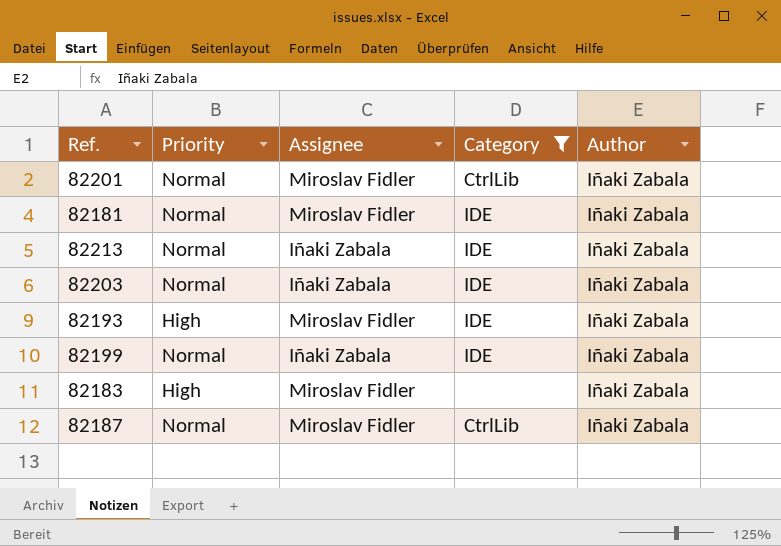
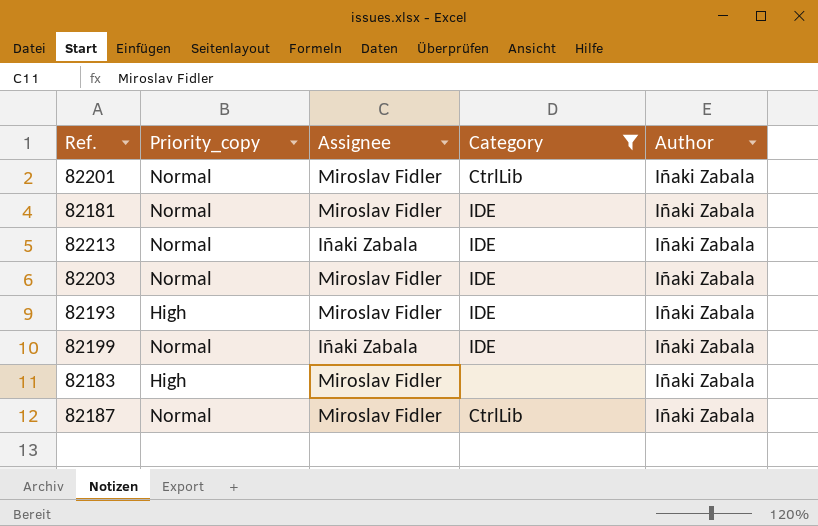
column name: Priority -> Priority_copy
82203 | Assignee: Iñaki Zabala -> Miroslav Fidler

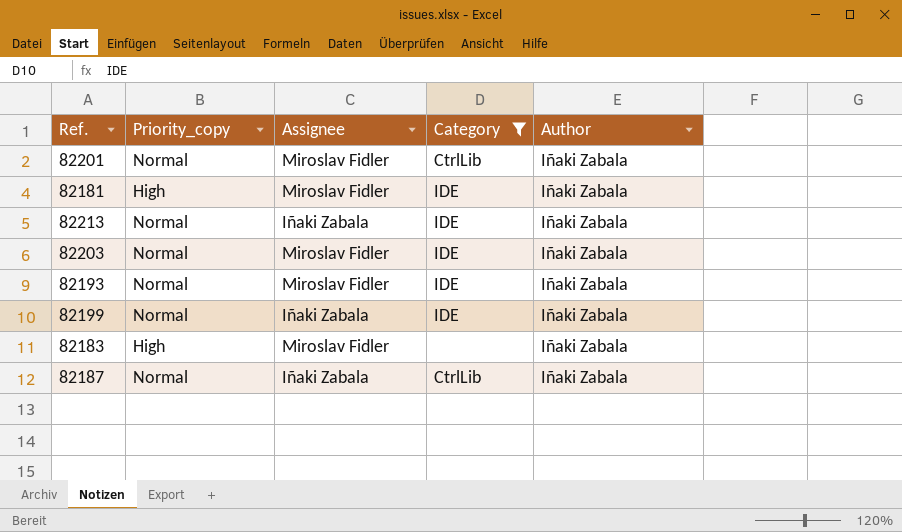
82181 | Priority_copy: Normal -> High
82193 | Priority_copy: High -> Normal
82187 | Assignee: Miroslav Fidler -> Iñaki Zabala

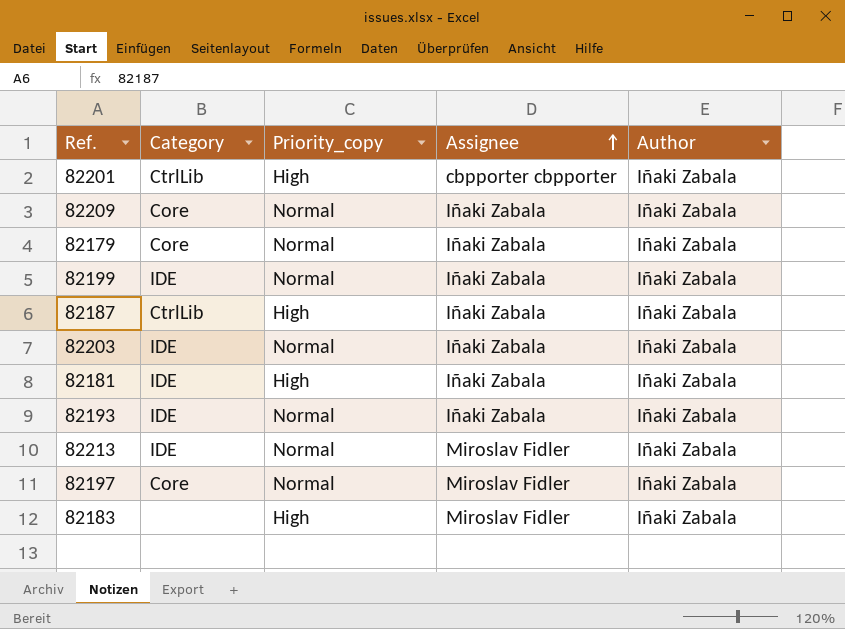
filter: Category != Core -> none
row order: none -> Assignee ascending
column Category | position: 4 -> 2
82201 | Priority_copy: Normal -> High
82201 | Assignee: Miroslav Fidler -> cbpporter cbpporter
82187 | Priority_copy: Normal -> High
82203 | Assignee: Miroslav Fidler -> Iñaki Zabala
82181 | Assignee: Miroslav Fidler -> Iñaki Zabala
82193 | Assignee: Miroslav Fidler -> Iñaki Zabala
82213 | Assignee: Iñaki Zabala -> Miroslav Fidler

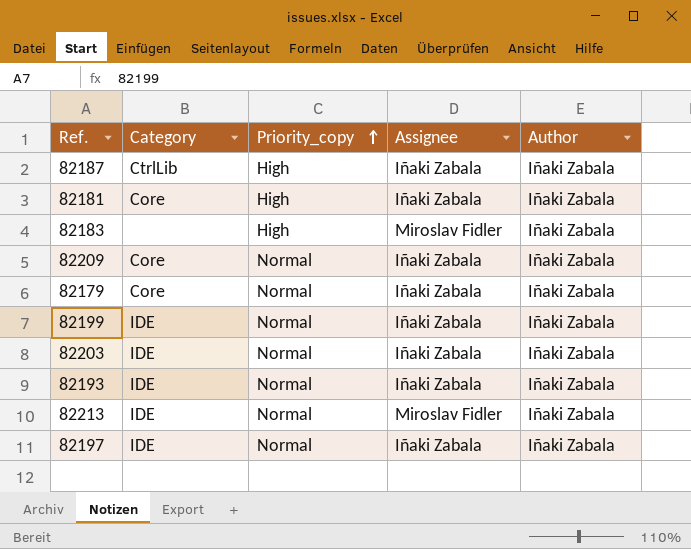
row order: Assignee ascending -> Priority_copy ascending
row 82201: CtrlLib | High | cbpporter cbpporter | Iñaki Zabala -> none
82181 | Category: IDE -> Core
82197 | Category: Core -> IDE
82197 | Assignee: Miroslav Fidler -> Iñaki Zabala

